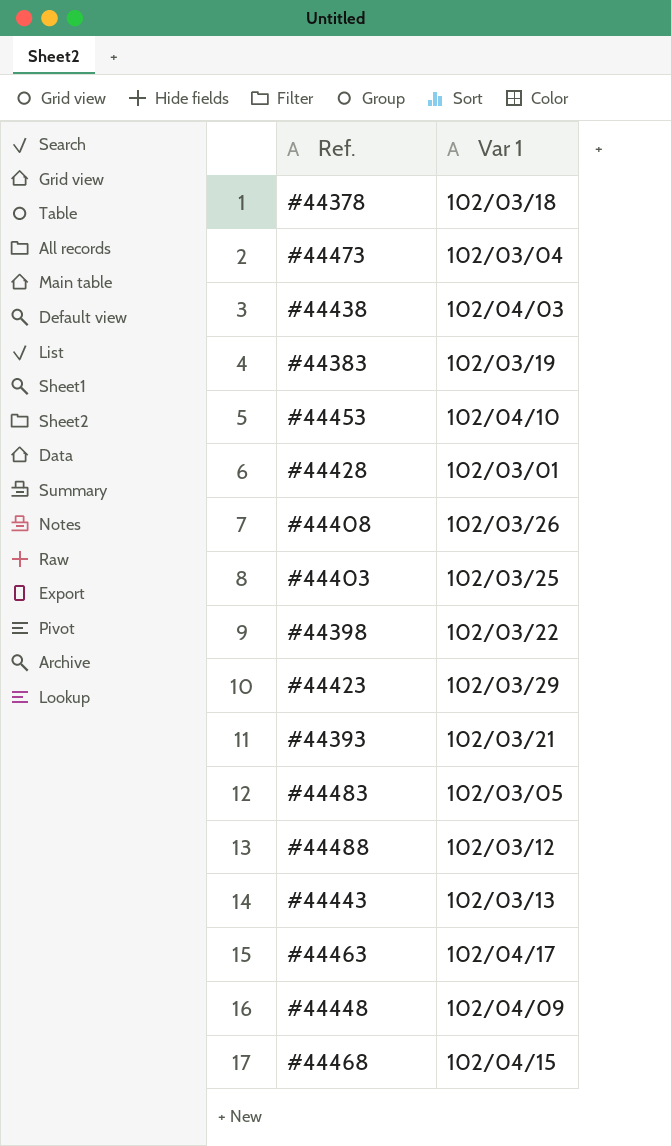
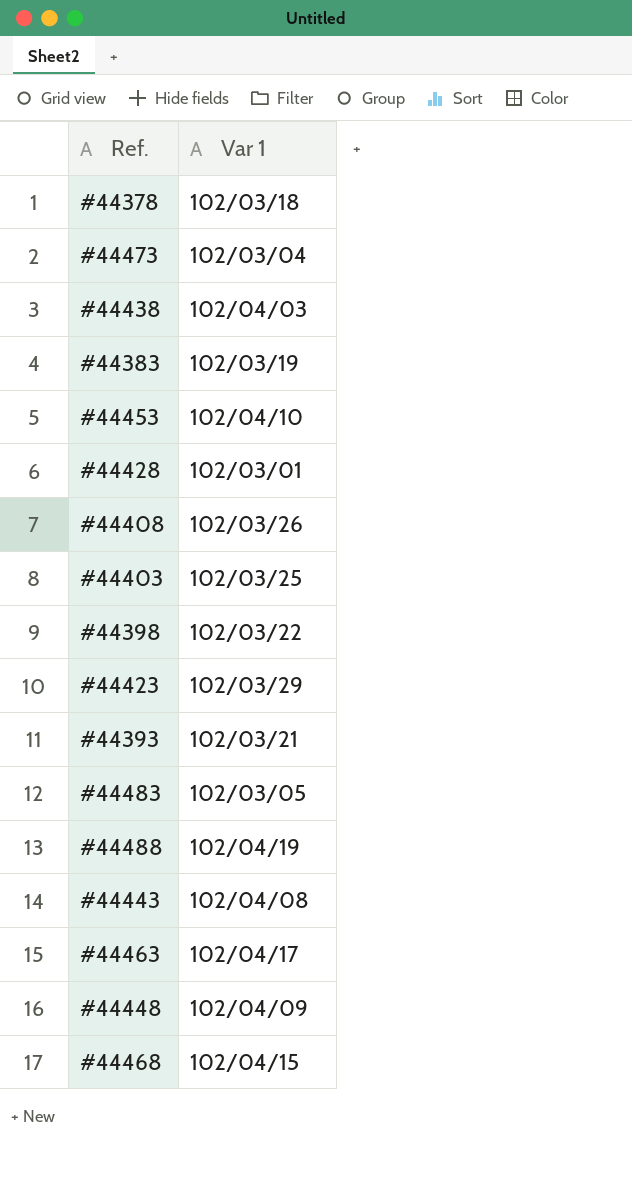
#44488 | Var 1: 102/03/12 -> 102/04/19
#44443 | Var 1: 102/03/13 -> 102/04/08

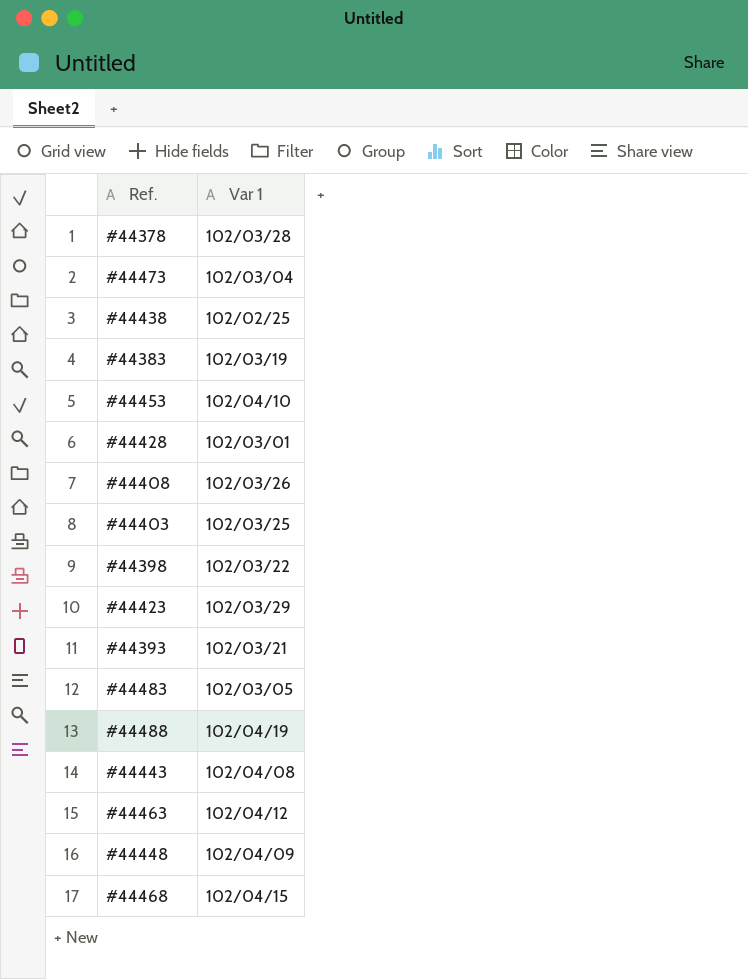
#44378 | Var 1: 102/03/18 -> 102/03/28
#44438 | Var 1: 102/04/03 -> 102/02/25
#44463 | Var 1: 102/04/17 -> 102/04/12

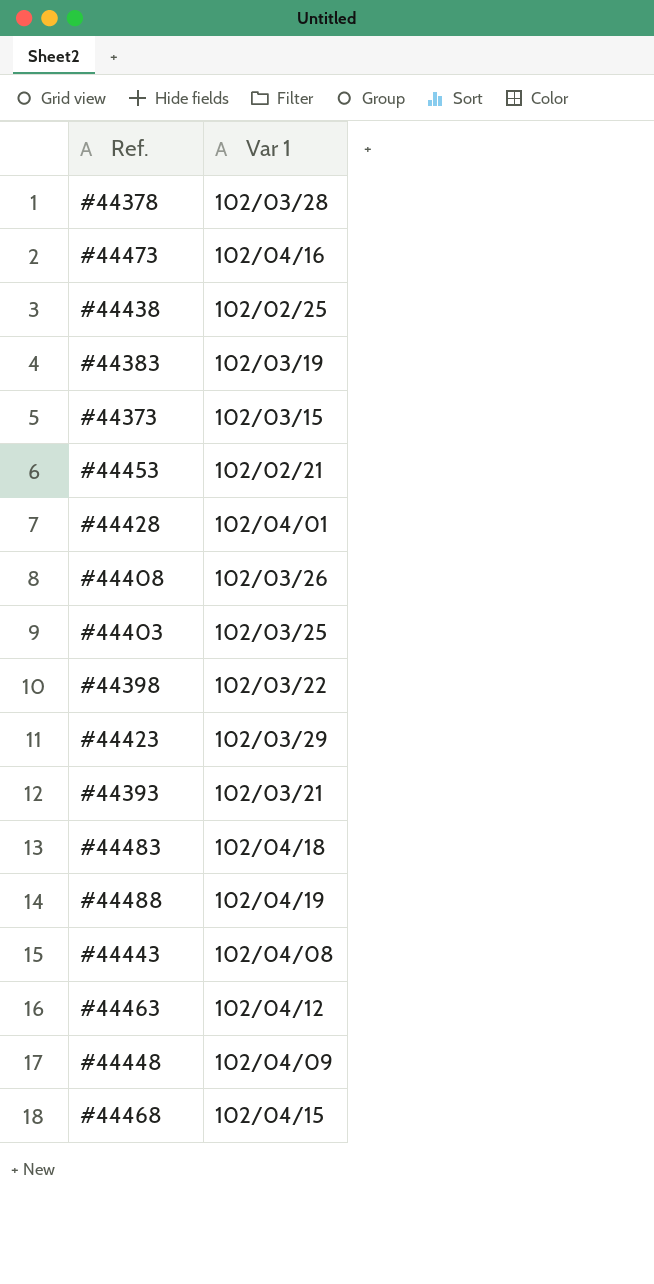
#44473 | Var 1: 102/03/04 -> 102/04/16
row #44373: none -> 102/03/15
#44453 | Var 1: 102/04/10 -> 102/02/21
#44428 | Var 1: 102/03/01 -> 102/04/01
#44483 | Var 1: 102/03/05 -> 102/04/18

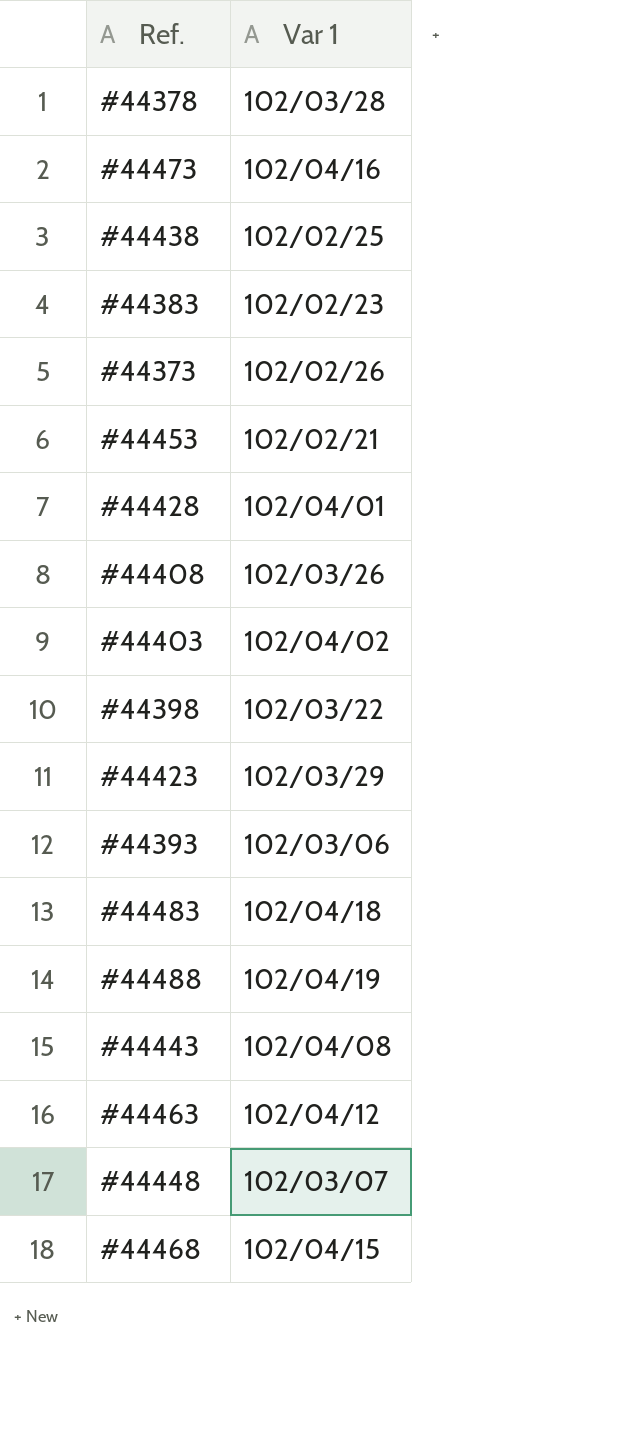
#44383 | Var 1: 102/03/19 -> 102/02/23
#44373 | Var 1: 102/03/15 -> 102/02/26
#44403 | Var 1: 102/03/25 -> 102/04/02
#44393 | Var 1: 102/03/21 -> 102/03/06
#44448 | Var 1: 102/04/09 -> 102/03/07

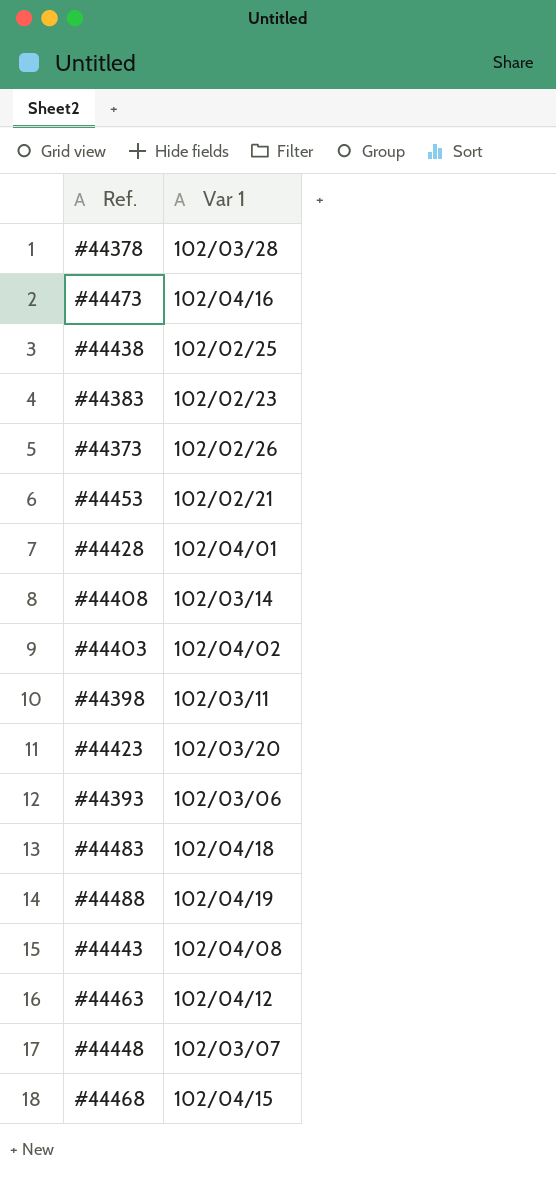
#44408 | Var 1: 102/03/26 -> 102/03/14
#44398 | Var 1: 102/03/22 -> 102/03/11
#44423 | Var 1: 102/03/29 -> 102/03/20

